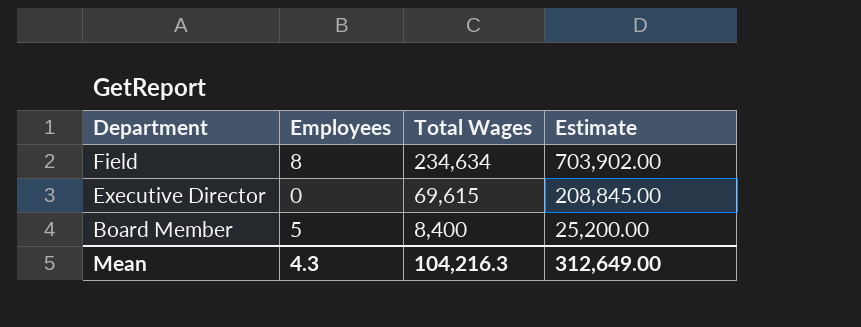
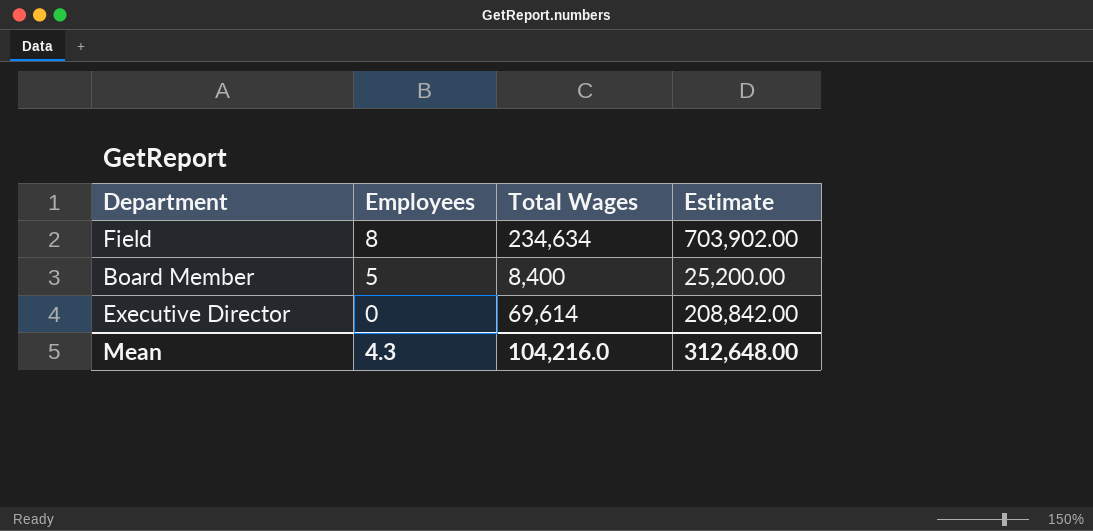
row order: Department descending -> Employees descending
Executive Director | Total Wages: 69,615 -> 69,614
Executive Director | Estimate: 208,845.00 -> 208,842.00
Mean | Total Wages: 104,216.3 -> 104,216.0
Mean | Estimate: 312,649.00 -> 312,648.00

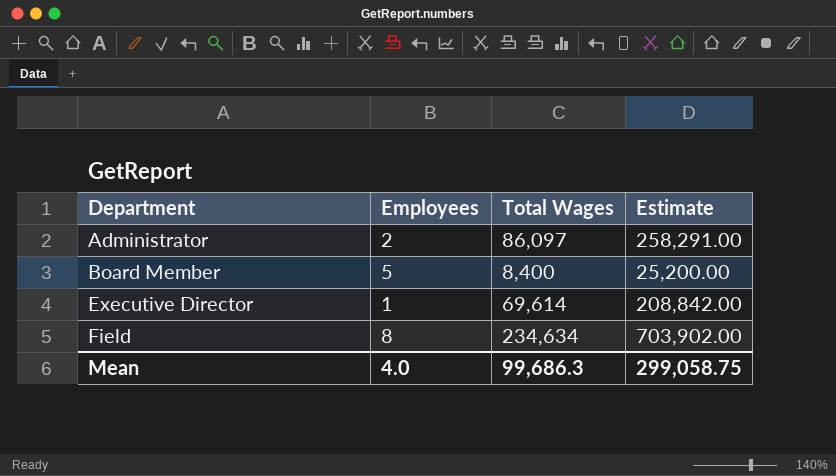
row order: Employees descending -> Department ascending
row Administrator: none -> 2 | 86,097 | 258,291.00
Executive Director | Employees: 0 -> 1
Mean | Employees: 4.3 -> 4.0
Mean | Total Wages: 104,216.0 -> 99,686.3
Mean | Estimate: 312,648.00 -> 299,058.75

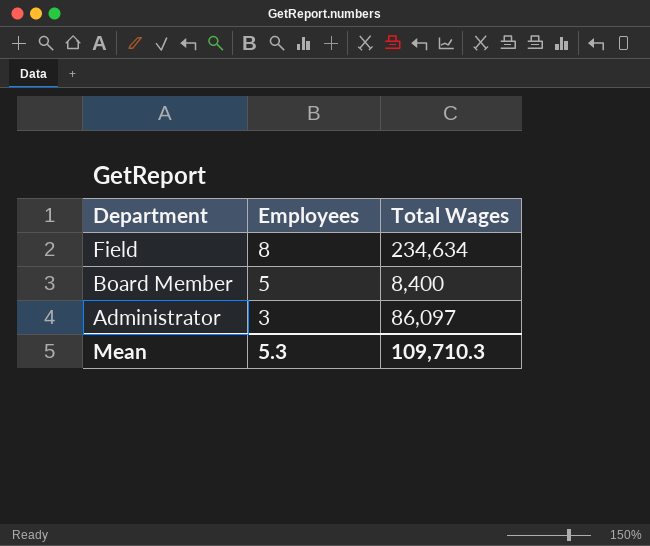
row order: Department ascending -> Department descending
column Estimate | formula: [Total Wages] * 3 -> none
row Executive Director: 1 | 69,614 | 208,842.00 -> none
Administrator | Employees: 2 -> 3
Mean | Employees: 4.0 -> 5.3
Mean | Total Wages: 99,686.3 -> 109,710.3

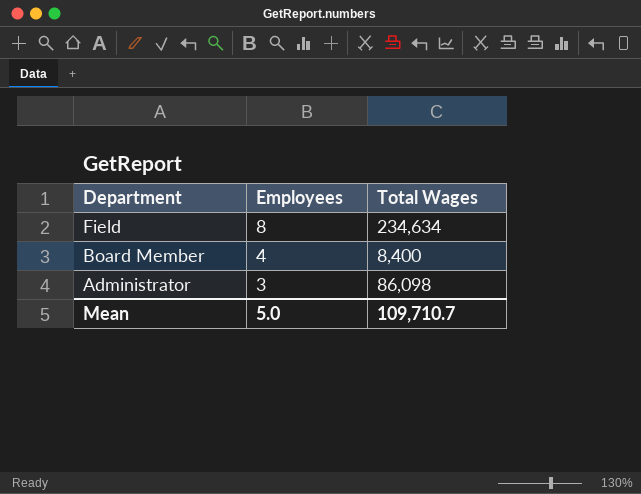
Board Member | Employees: 5 -> 4
Administrator | Total Wages: 86,097 -> 86,098
Mean | Employees: 5.3 -> 5.0
Mean | Total Wages: 109,710.3 -> 109,710.7

